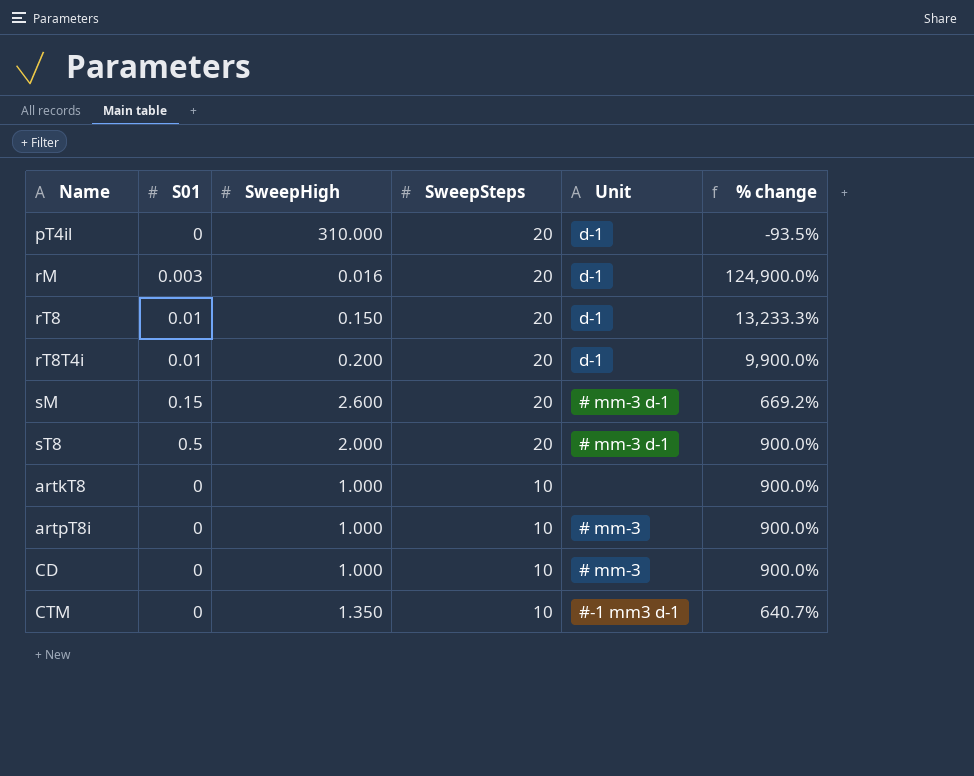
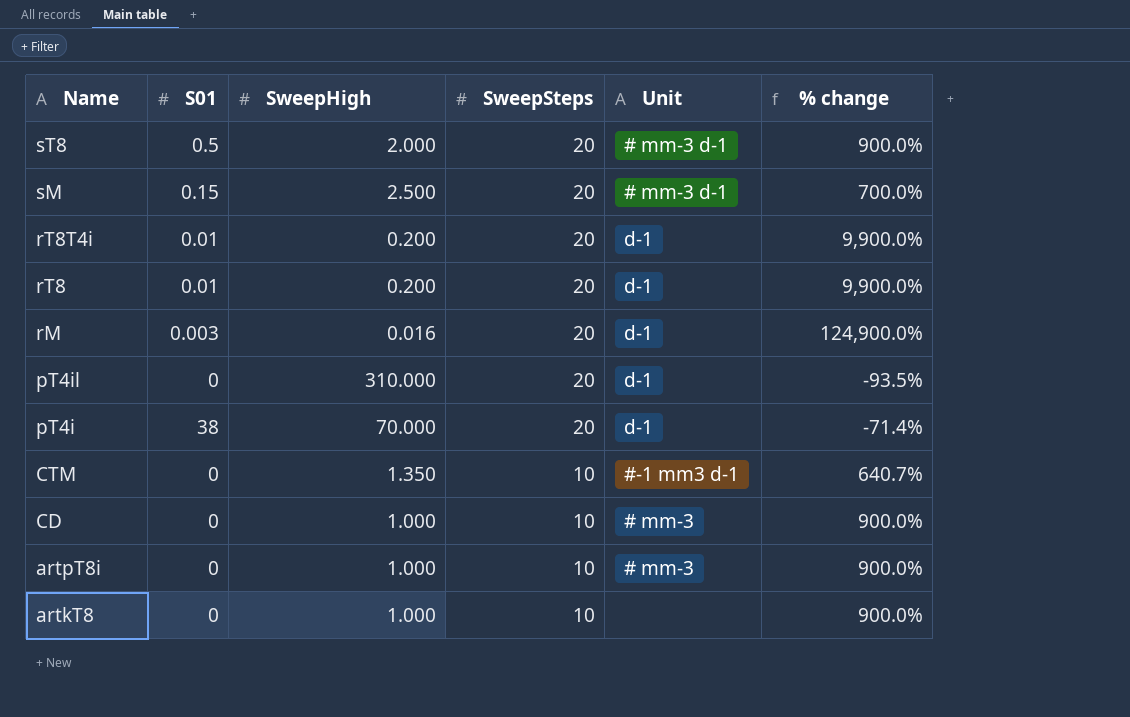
row order: SweepSteps descending -> Name descending
sM | SweepHigh: 2.600 -> 2.500
sM | % change: 669.2% -> 700.0%
rT8 | SweepHigh: 0.150 -> 0.200
rT8 | % change: 13,233.3% -> 9,900.0%
row pT4i: none -> 38 | 70.000 | 20 | d-1 | -71.4%

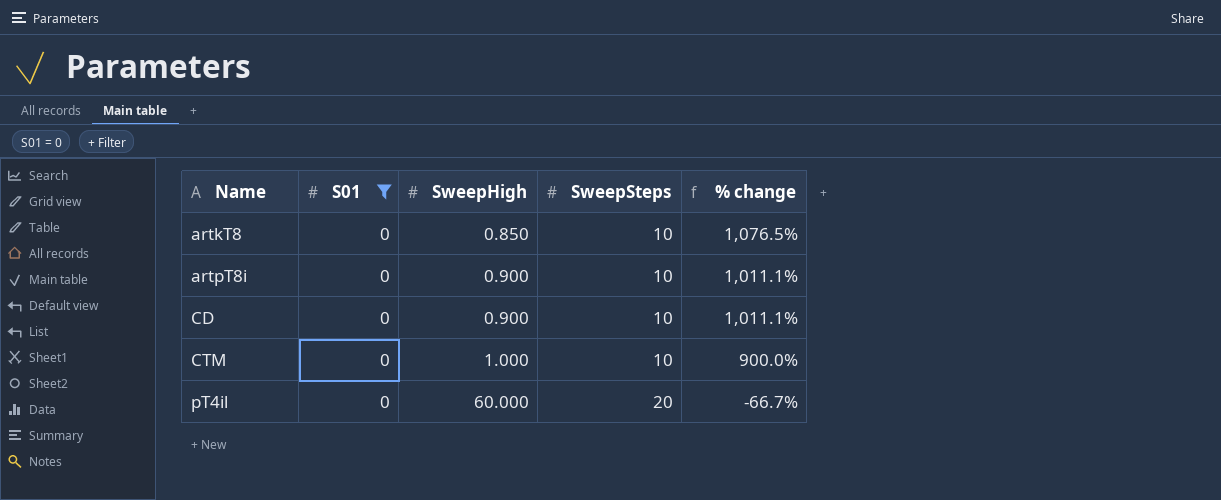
filter: none -> S01 = 0
row order: Name descending -> Name ascending
column Unit | position: 5 -> none
artkT8 | SweepHigh: 1.000 -> 0.850
artkT8 | % change: 900.0% -> 1,076.5%
artpT8i | SweepHigh: 1.000 -> 0.900
artpT8i | % change: 900.0% -> 1,011.1%
CD | SweepHigh: 1.000 -> 0.900
CD | % change: 900.0% -> 1,011.1%
CTM | SweepHigh: 1.350 -> 1.000
CTM | % change: 640.7% -> 900.0%
pT4il | SweepHigh: 310.000 -> 60.000
pT4il | % change: -93.5% -> -66.7%

